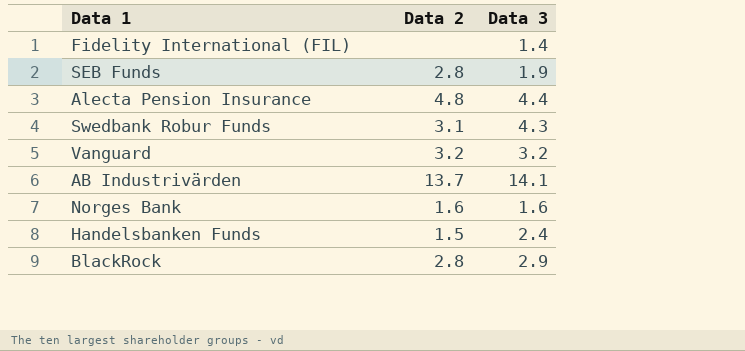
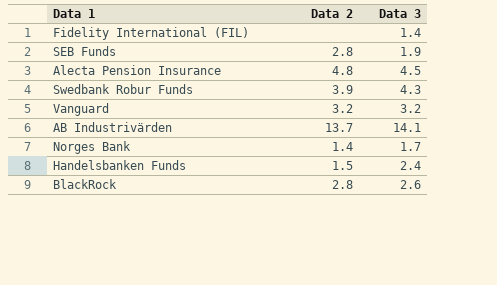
Alecta Pension Insurance | Data 3: 4.4 -> 4.5
Swedbank Robur Funds | Data 2: 3.1 -> 3.9
Norges Bank | Data 2: 1.6 -> 1.4
Norges Bank | Data 3: 1.6 -> 1.7
BlackRock | Data 3: 2.9 -> 2.6

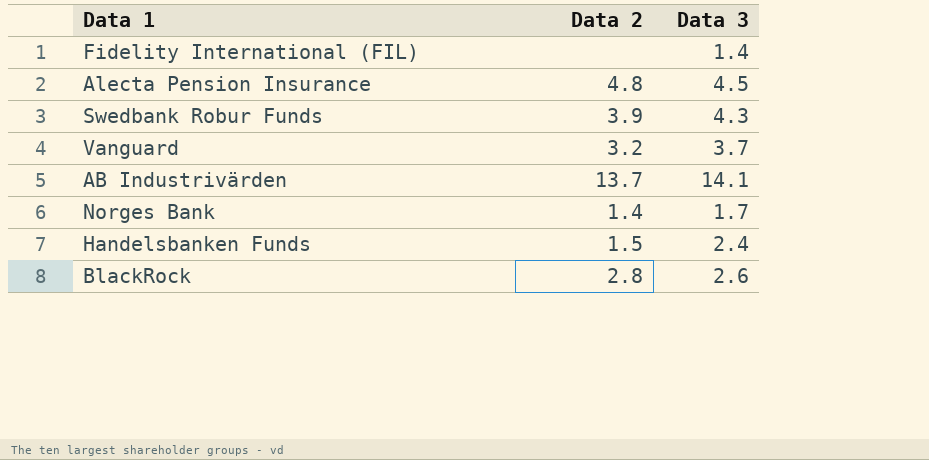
row SEB Funds: 2.8 | 1.9 -> none
Vanguard | Data 3: 3.2 -> 3.7

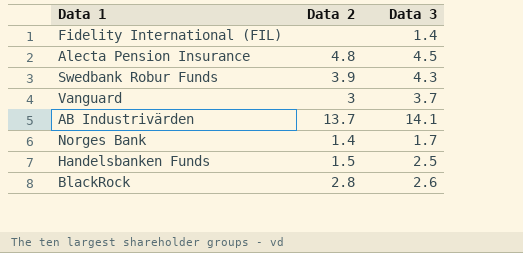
Vanguard | Data 2: 3.2 -> 3
Handelsbanken Funds | Data 3: 2.4 -> 2.5

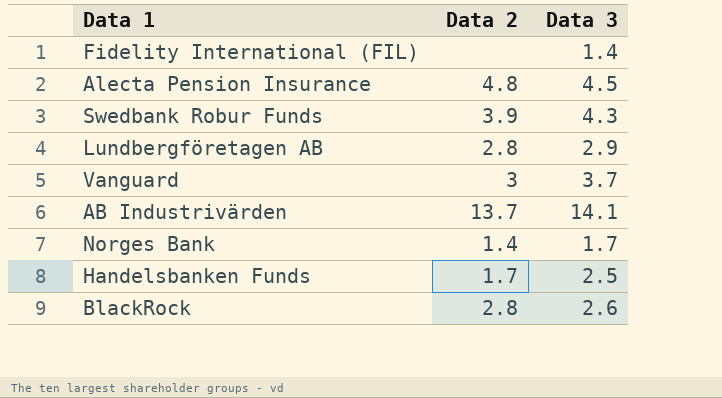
row Lundbergföretagen AB: none -> 2.8 | 2.9
Handelsbanken Funds | Data 2: 1.5 -> 1.7

